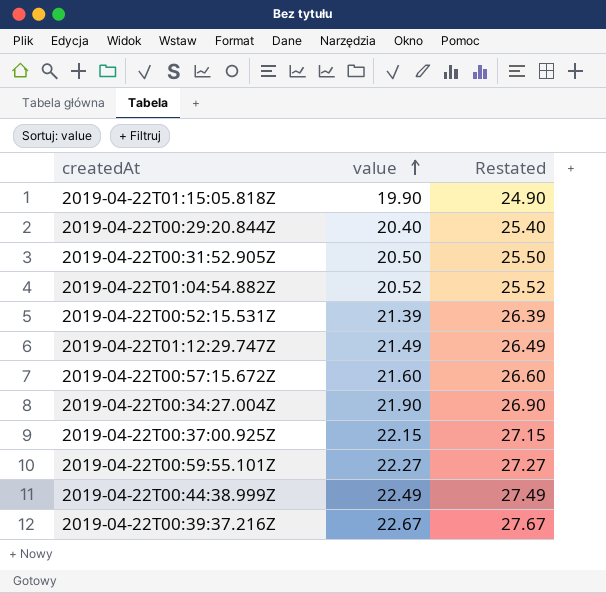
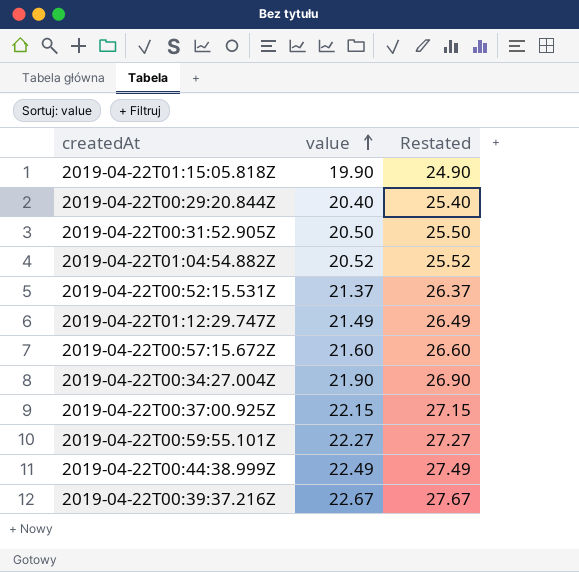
2019-04-22T00:52:15.531Z | value: 21.39 -> 21.37
2019-04-22T00:52:15.531Z | Restated: 26.39 -> 26.37

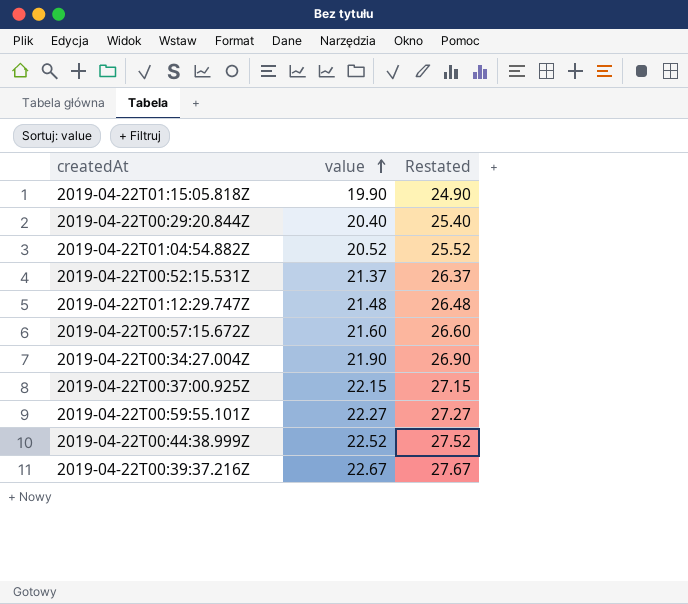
row 2019-04-22T00:31:52.905Z: 20.50 | 25.50 -> none
2019-04-22T01:12:29.747Z | value: 21.49 -> 21.48
2019-04-22T01:12:29.747Z | Restated: 26.49 -> 26.48
2019-04-22T00:44:38.999Z | value: 22.49 -> 22.52
2019-04-22T00:44:38.999Z | Restated: 27.49 -> 27.52

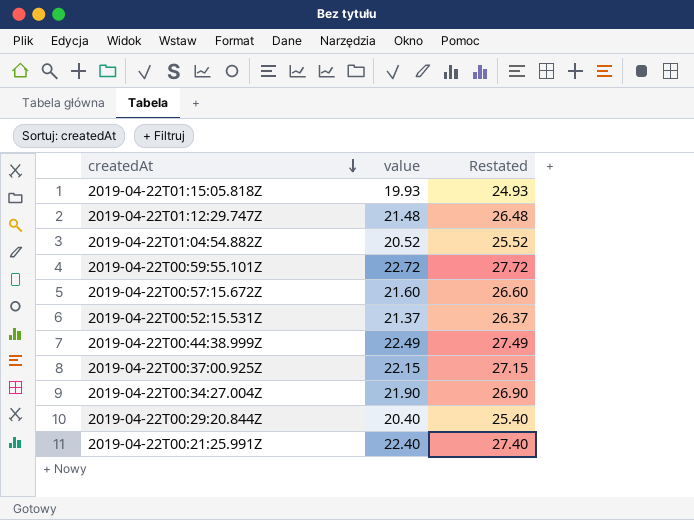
row order: value ascending -> createdAt descending
row 2019-04-22T00:39:37.216Z: 22.67 | 27.67 -> none
2019-04-22T01:15:05.818Z | value: 19.90 -> 19.93
2019-04-22T01:15:05.818Z | Restated: 24.90 -> 24.93
2019-04-22T00:59:55.101Z | value: 22.27 -> 22.72
2019-04-22T00:59:55.101Z | Restated: 27.27 -> 27.72
2019-04-22T00:44:38.999Z | value: 22.52 -> 22.49
2019-04-22T00:44:38.999Z | Restated: 27.52 -> 27.49
row 2019-04-22T00:21:25.991Z: none -> 22.40 | 27.40

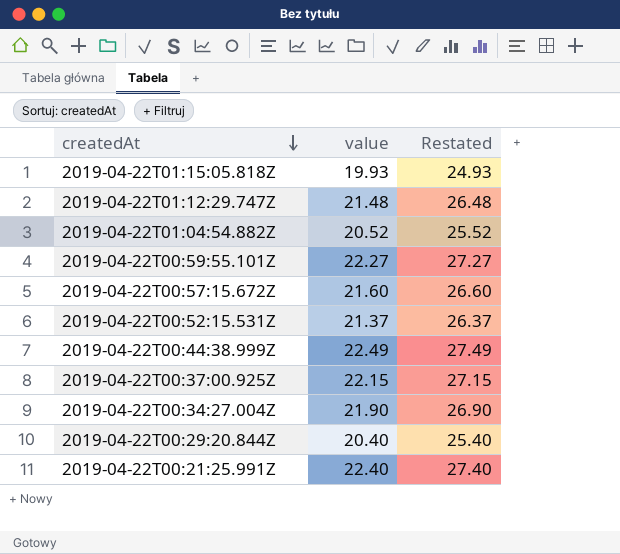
2019-04-22T00:59:55.101Z | value: 22.72 -> 22.27
2019-04-22T00:59:55.101Z | Restated: 27.72 -> 27.27

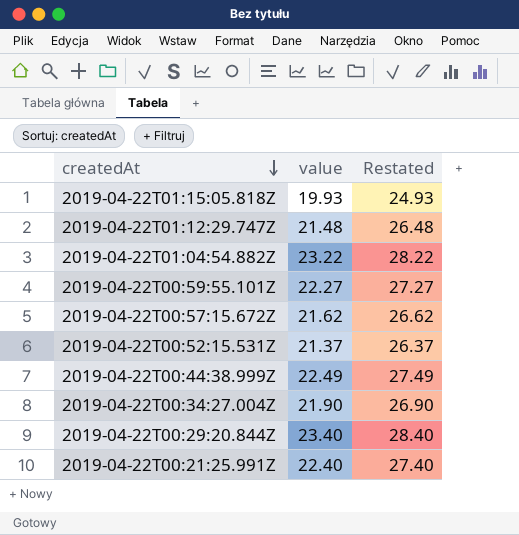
row 2019-04-22T00:37:00.925Z: 22.15 | 27.15 -> none
2019-04-22T01:04:54.882Z | value: 20.52 -> 23.22
2019-04-22T01:04:54.882Z | Restated: 25.52 -> 28.22
2019-04-22T00:57:15.672Z | value: 21.60 -> 21.62
2019-04-22T00:57:15.672Z | Restated: 26.60 -> 26.62
2019-04-22T00:29:20.844Z | value: 20.40 -> 23.40
2019-04-22T00:29:20.844Z | Restated: 25.40 -> 28.40

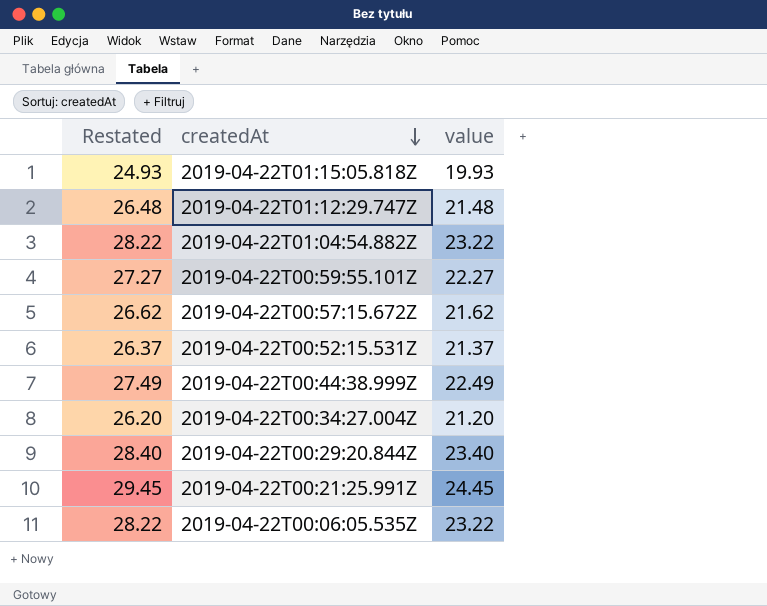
column Restated | position: 3 -> 1
2019-04-22T00:34:27.004Z | Restated: 26.90 -> 26.20
2019-04-22T00:34:27.004Z | value: 21.90 -> 21.20
2019-04-22T00:21:25.991Z | Restated: 27.40 -> 29.45
2019-04-22T00:21:25.991Z | value: 22.40 -> 24.45
row 2019-04-22T00:06:05.535Z: none -> 28.22 | 23.22

